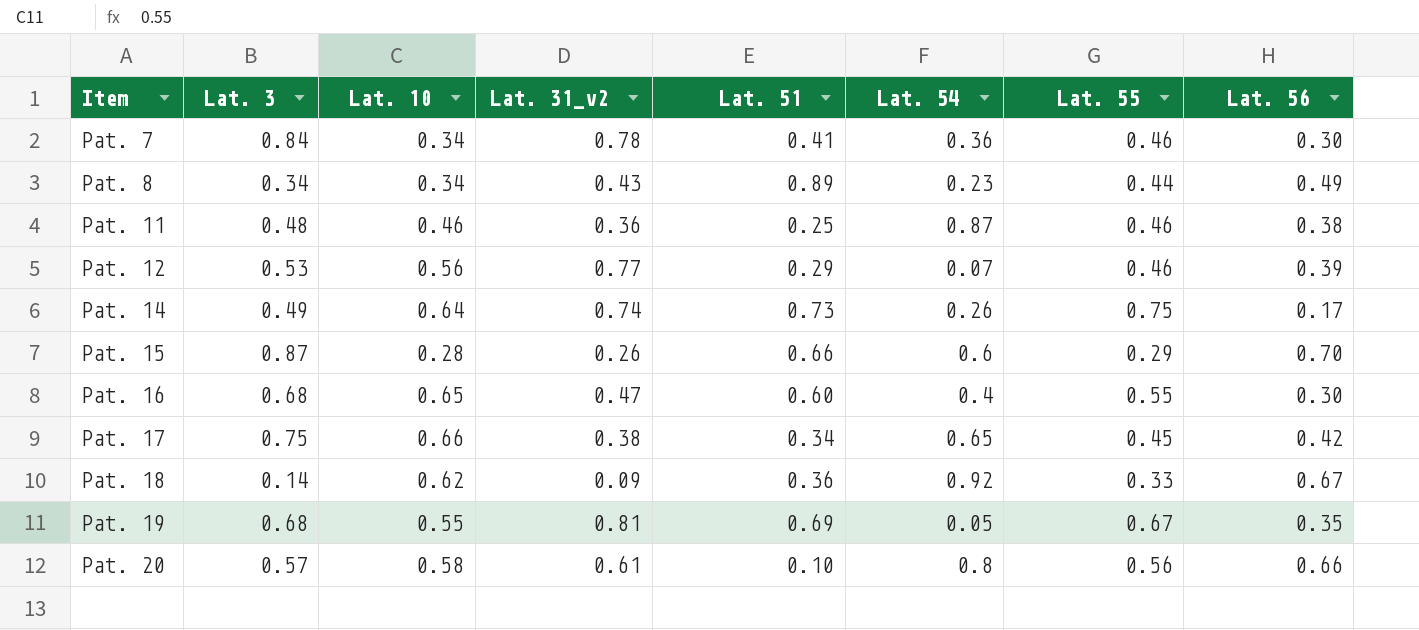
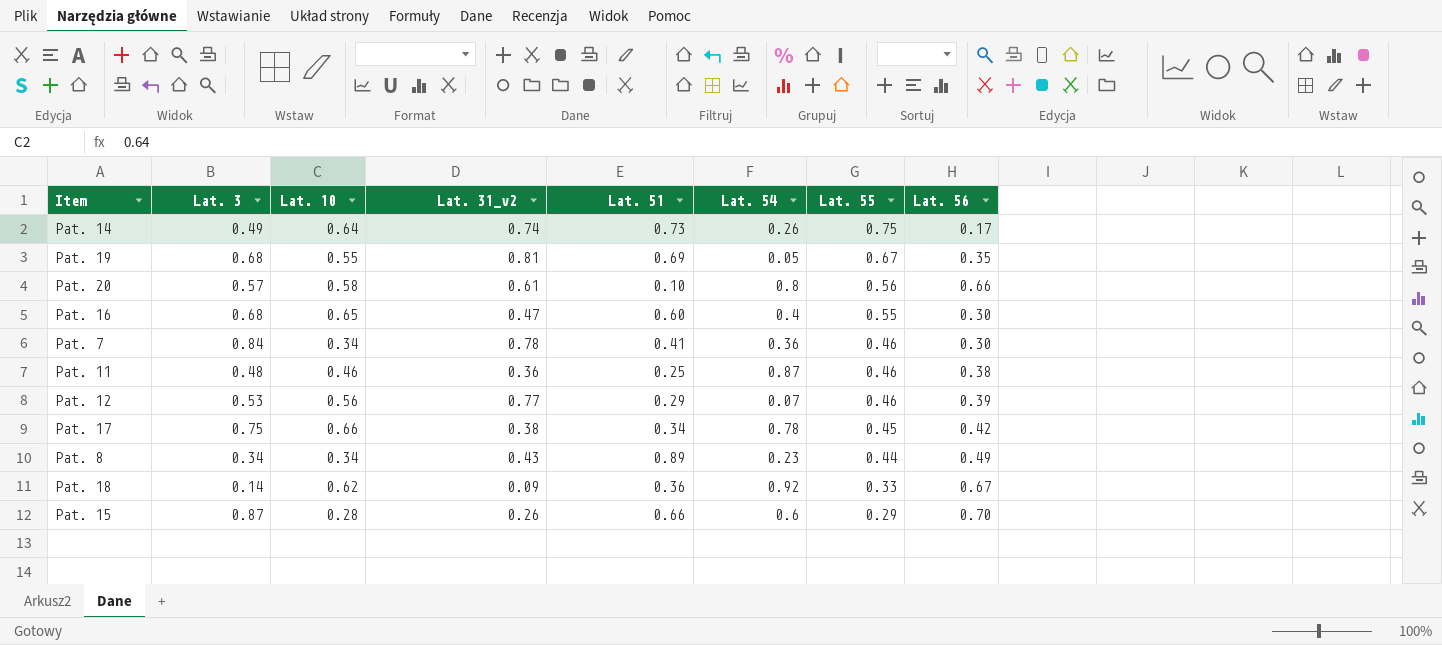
row order: Item ascending -> Lat. 55 descending
Pat. 17 | Lat. 54: 0.65 -> 0.78

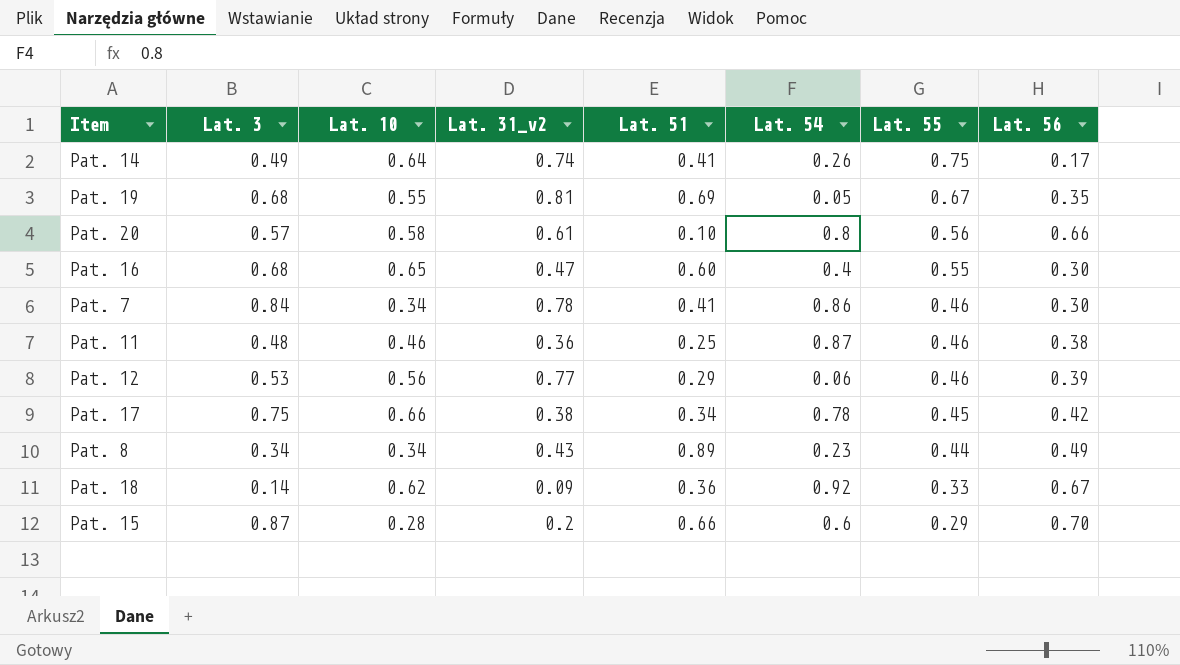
Pat. 14 | Lat. 51: 0.73 -> 0.41
Pat. 7 | Lat. 54: 0.36 -> 0.86
Pat. 12 | Lat. 54: 0.07 -> 0.06
Pat. 15 | Lat. 31_v2: 0.26 -> 0.2

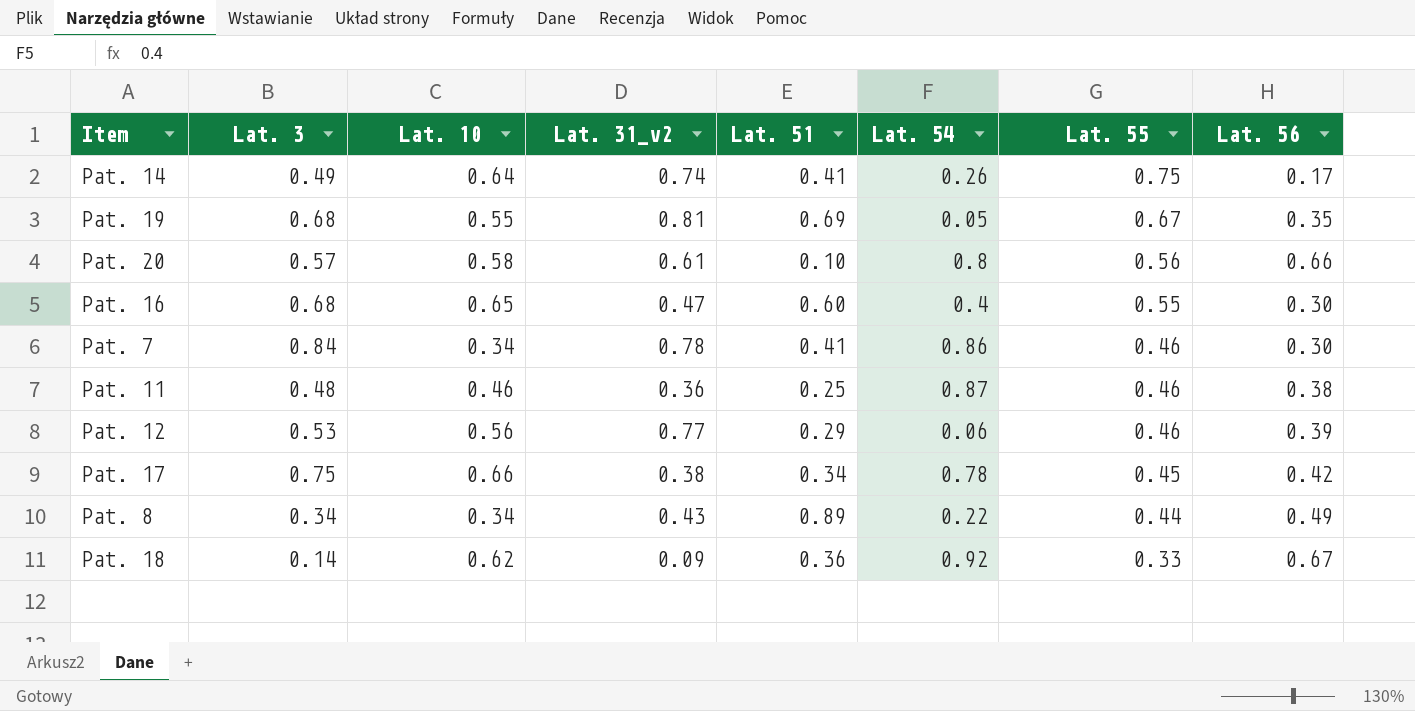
row Pat. 15: 0.87 | 0.28 | 0.2 | 0.66 | 0.6 | 0.29 | 0.70 -> none
Pat. 8 | Lat. 54: 0.23 -> 0.22

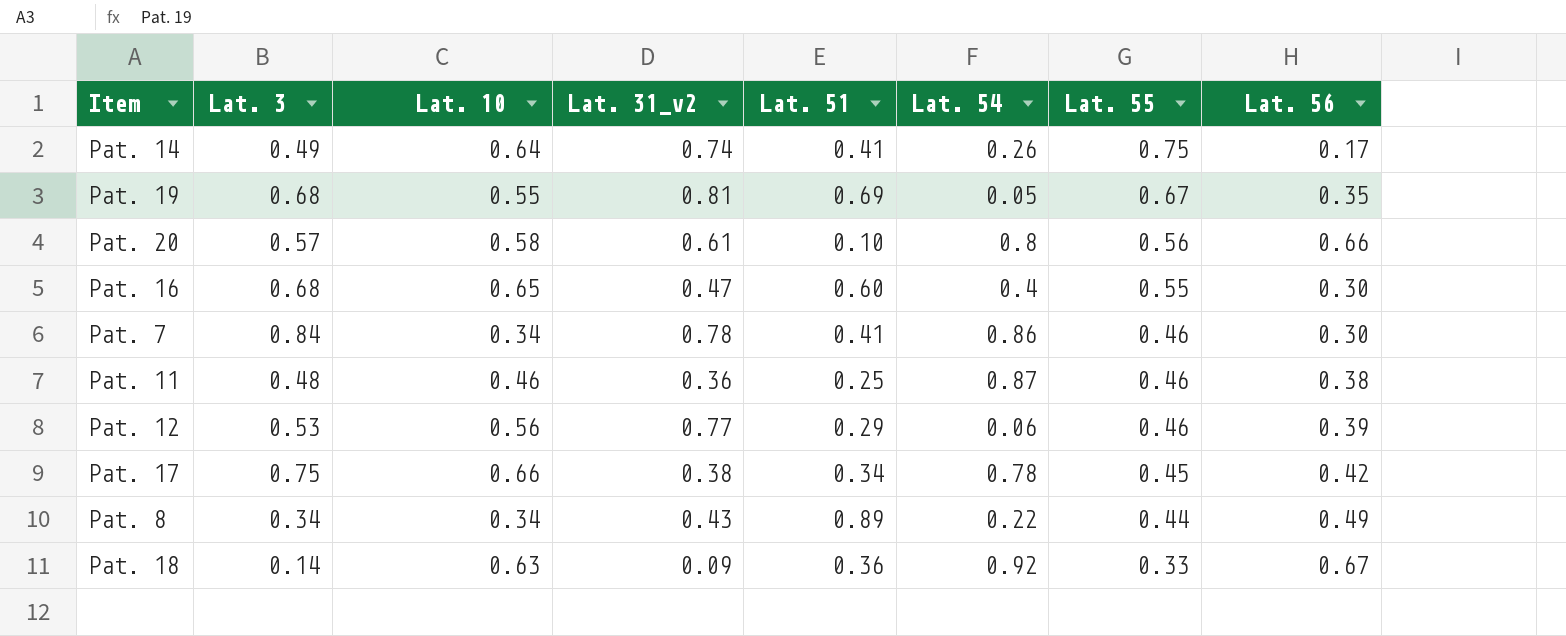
Pat. 18 | Lat. 10: 0.62 -> 0.63

